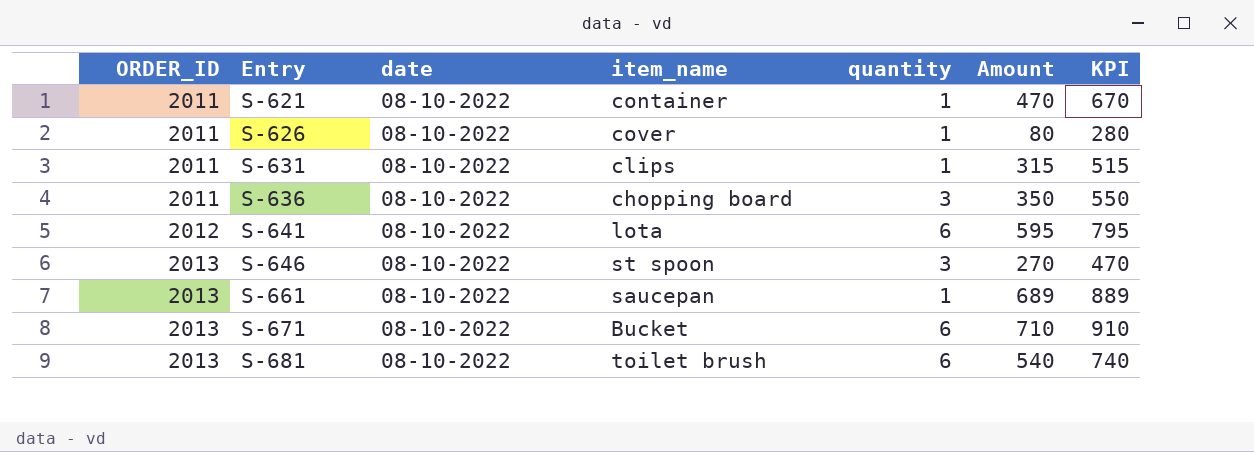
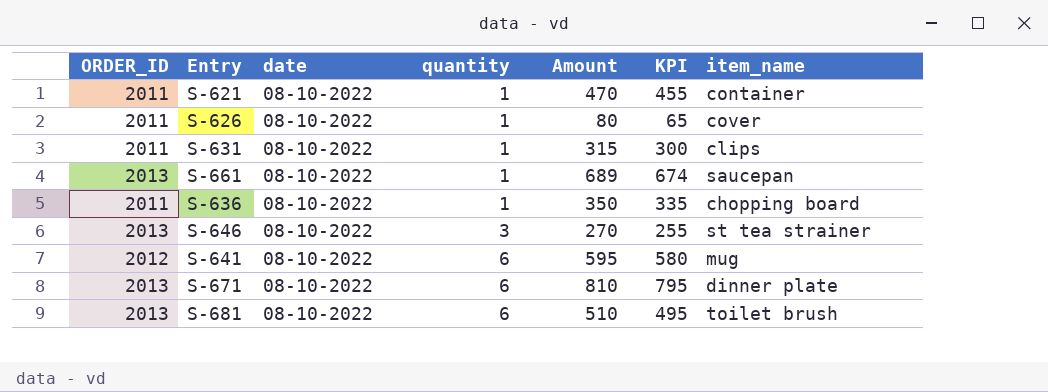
row order: ORDER_ID ascending -> quantity ascending
column KPI | formula: [Amount] + 200 -> [Amount] - 15
column item_name | position: 4 -> 7
S-636 | quantity: 3 -> 1
S-646 | item_name: st spoon -> st tea strainer
S-641 | item_name: lota -> mug
S-671 | Amount: 710 -> 810
S-671 | item_name: Bucket -> dinner plate
S-681 | Amount: 540 -> 510

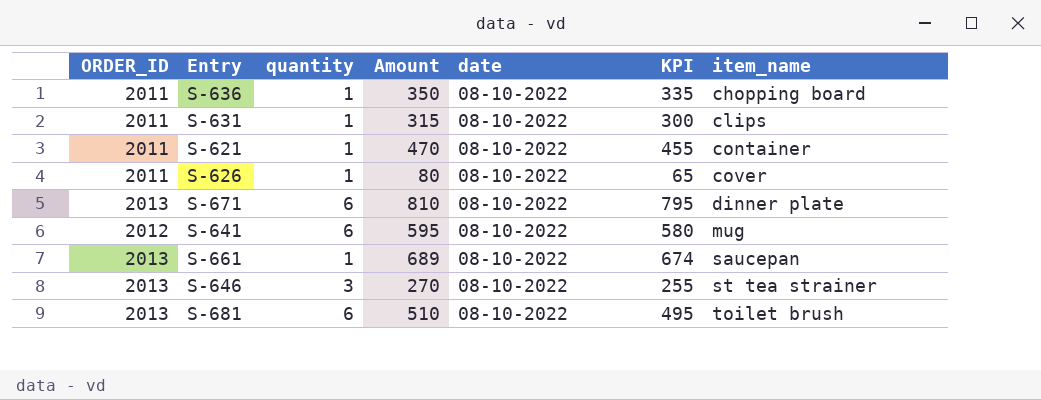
row order: quantity ascending -> item_name ascending
column date | position: 3 -> 5

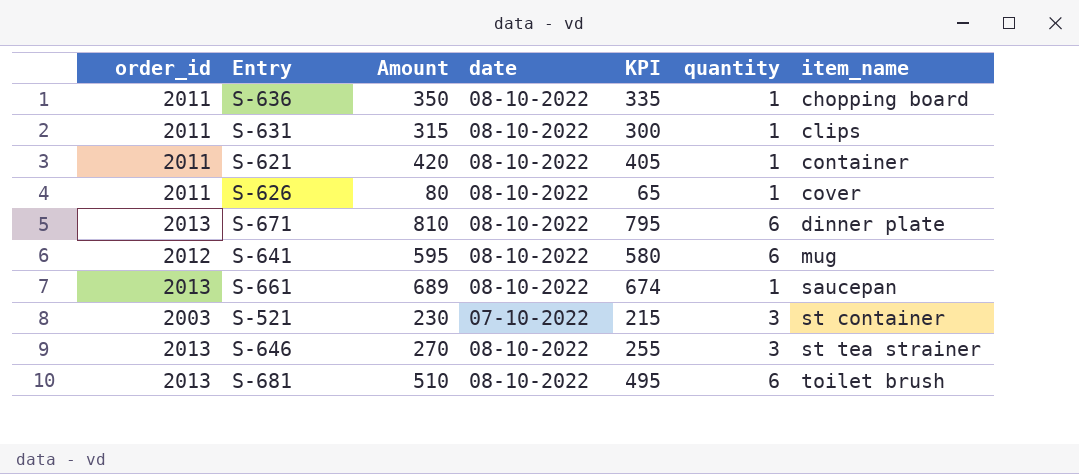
column name: ORDER_ID -> order_id
column quantity | position: 3 -> 6
S-621 | Amount: 470 -> 420
S-621 | KPI: 455 -> 405
row S-521: none -> 2003 | 230 | 07-10-2022 | 215 | 3 | st container

